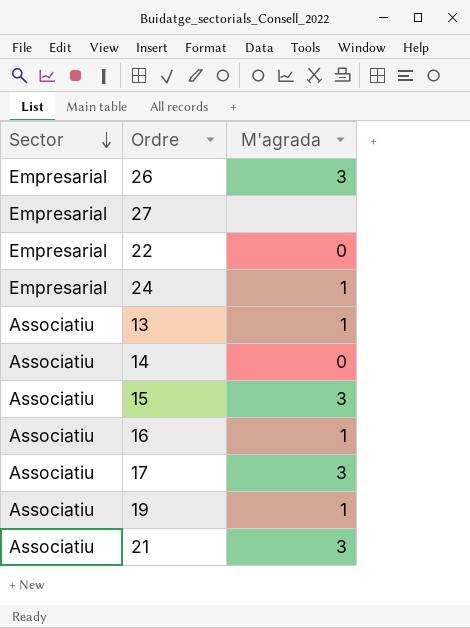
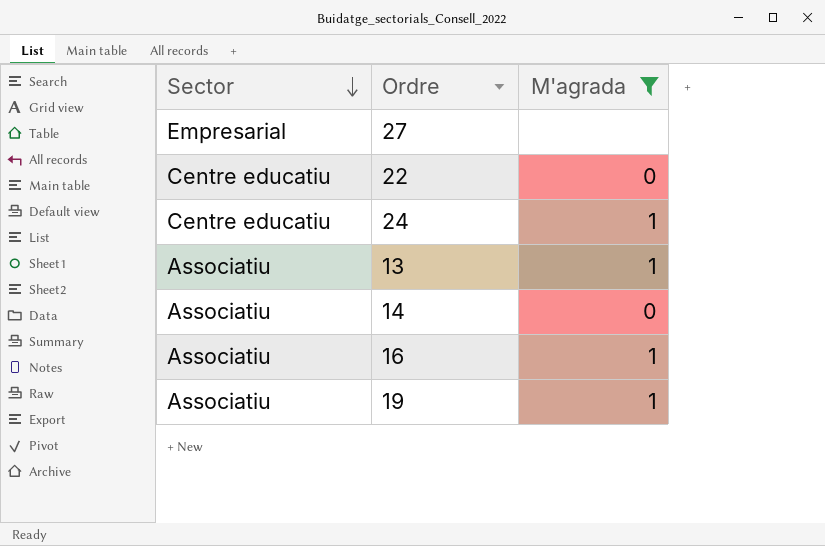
filter: none -> M'agrada != 3
22 | Sector: Empresarial -> Centre educatiu
24 | Sector: Empresarial -> Centre educatiu

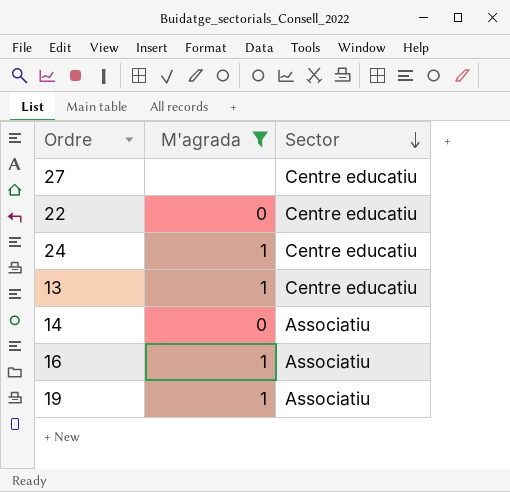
column Sector | position: 1 -> 3
27 | Sector: Empresarial -> Centre educatiu
13 | Sector: Associatiu -> Centre educatiu

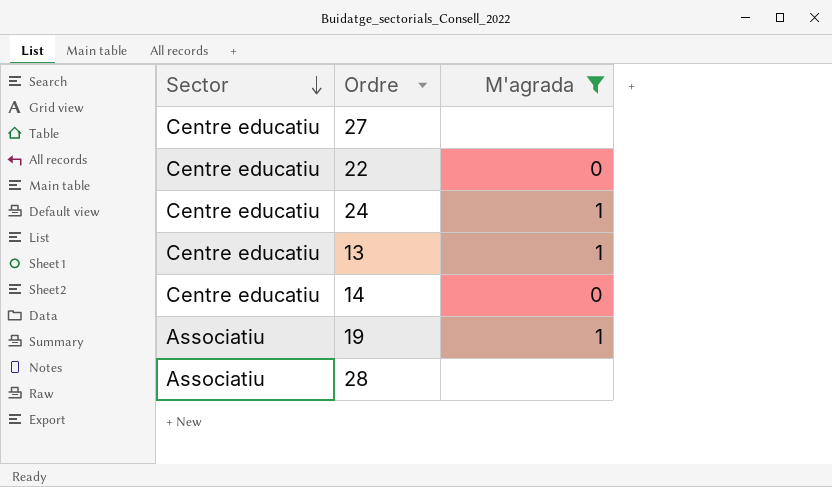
column Sector | position: 3 -> 1
row 16: 1 | Associatiu -> none
14 | Sector: Associatiu -> Centre educatiu
row 28: none -> Associatiu | none

